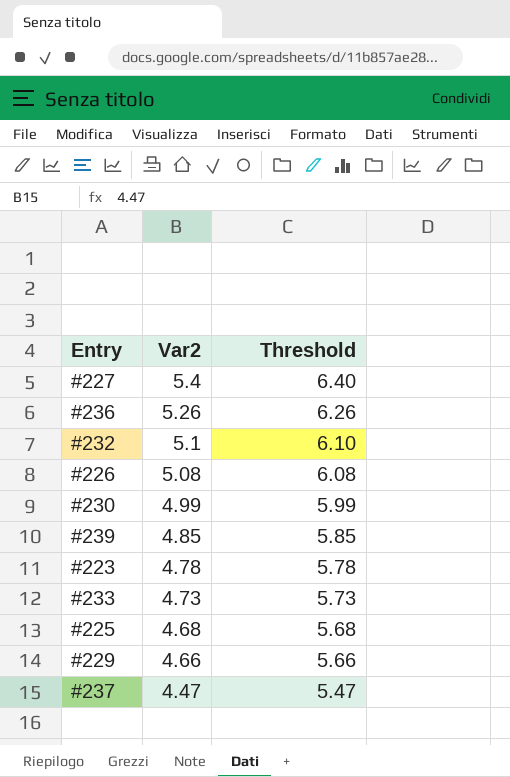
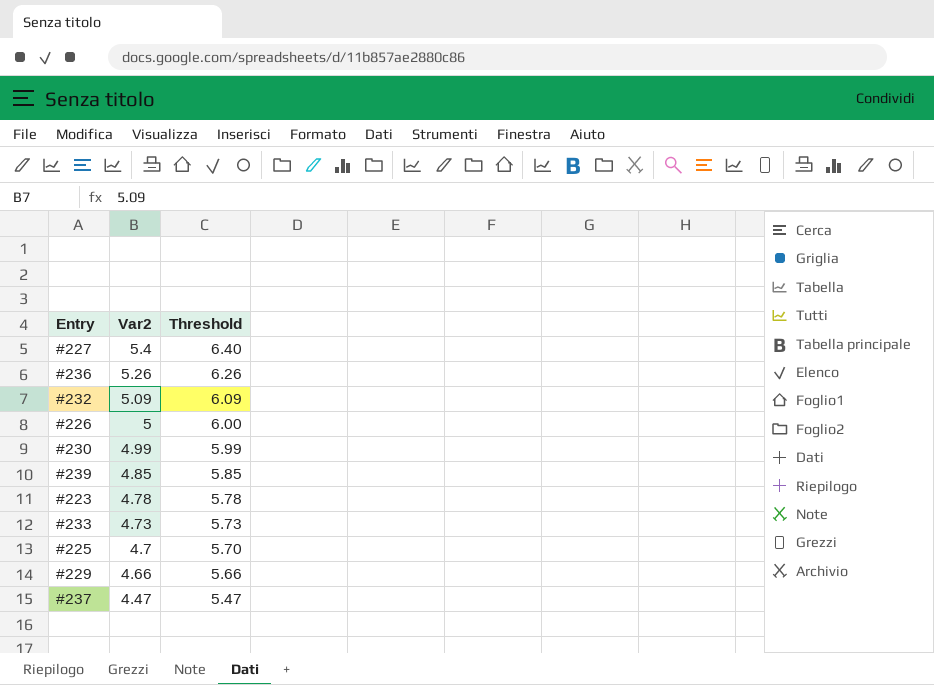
#232 | Var2: 5.1 -> 5.09
#232 | Threshold: 6.10 -> 6.09
#226 | Var2: 5.08 -> 5
#226 | Threshold: 6.08 -> 6.00
#225 | Var2: 4.68 -> 4.7
#225 | Threshold: 5.68 -> 5.70

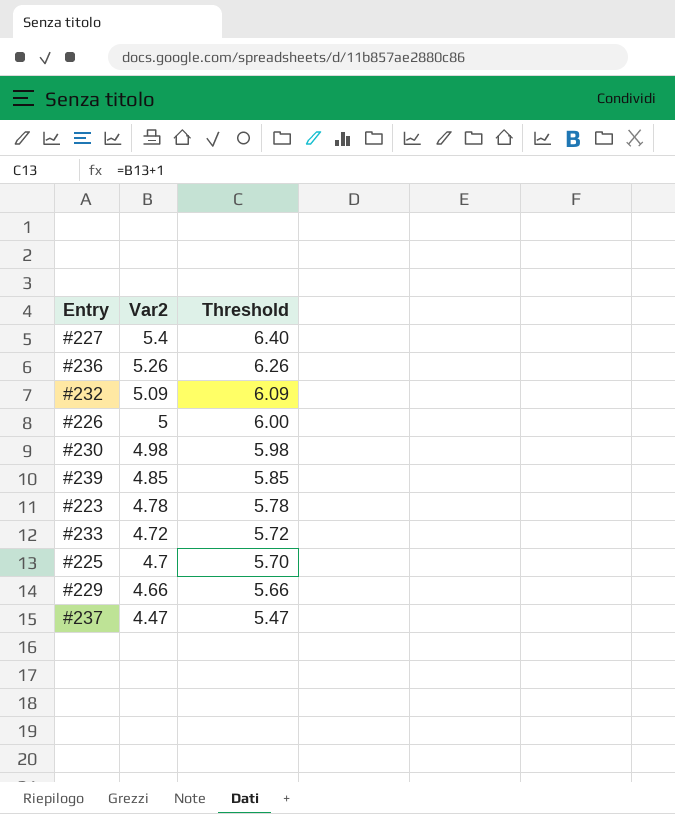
#230 | Var2: 4.99 -> 4.98
#230 | Threshold: 5.99 -> 5.98
#233 | Var2: 4.73 -> 4.72
#233 | Threshold: 5.73 -> 5.72

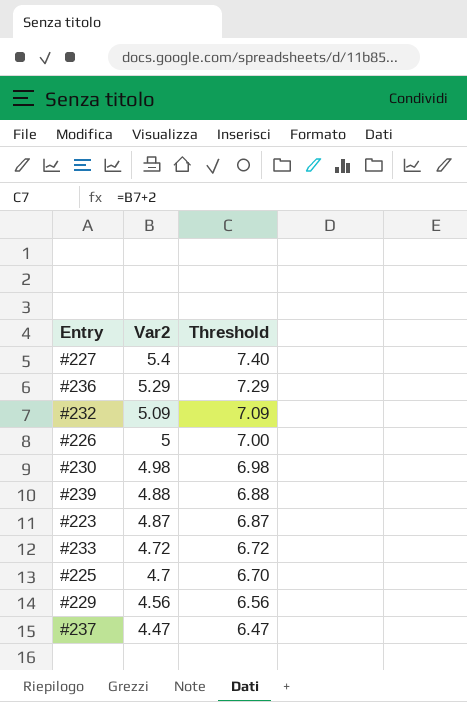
column Threshold | formula: [Var2] + 1 -> [Var2] + 2
#236 | Var2: 5.26 -> 5.29
#239 | Var2: 4.85 -> 4.88
#223 | Var2: 4.78 -> 4.87
#229 | Var2: 4.66 -> 4.56

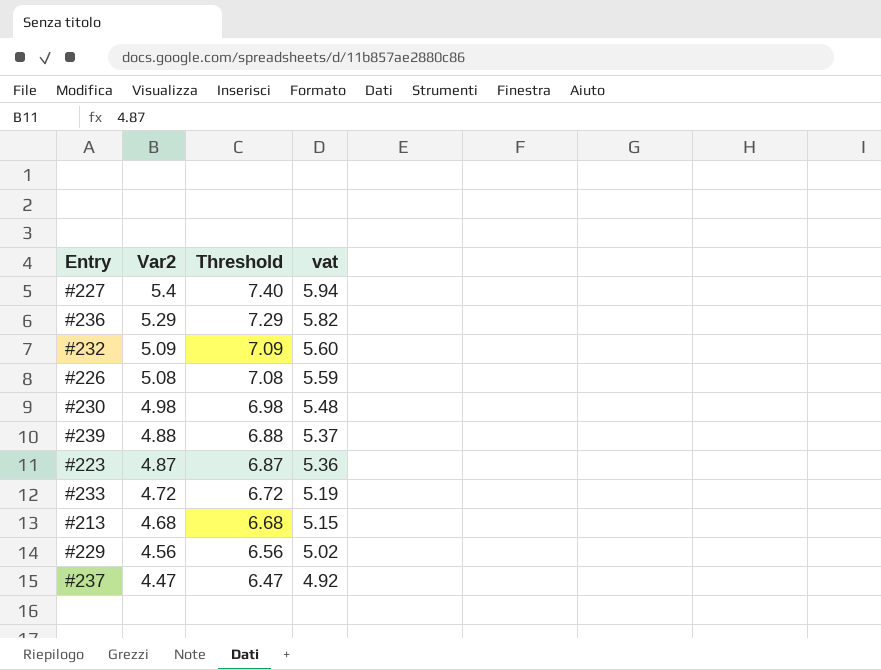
column vat | formula: none -> [Var2] * 1.1
row #225: 4.7 | 6.70 -> none
#226 | Var2: 5 -> 5.08
#226 | Threshold: 7.00 -> 7.08
row #213: none -> 4.68 | 6.68 | 5.15

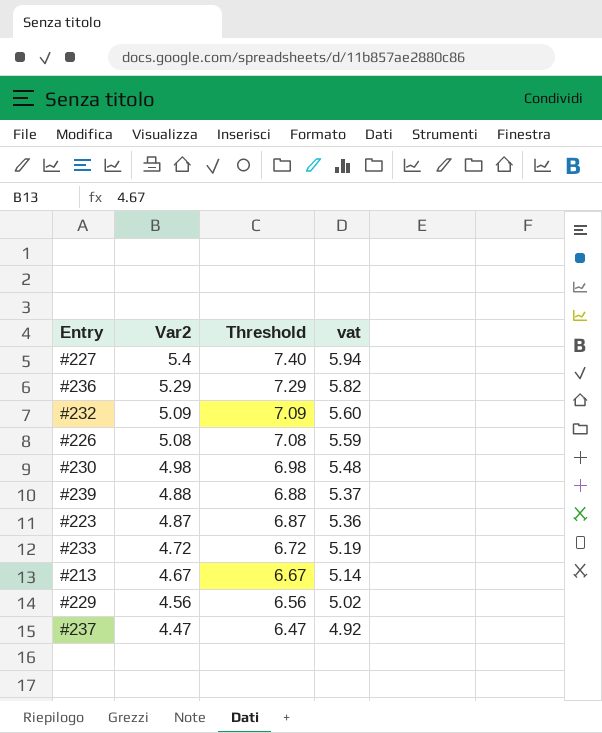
#213 | Var2: 4.68 -> 4.67
#213 | Threshold: 6.68 -> 6.67
#213 | vat: 5.15 -> 5.14

